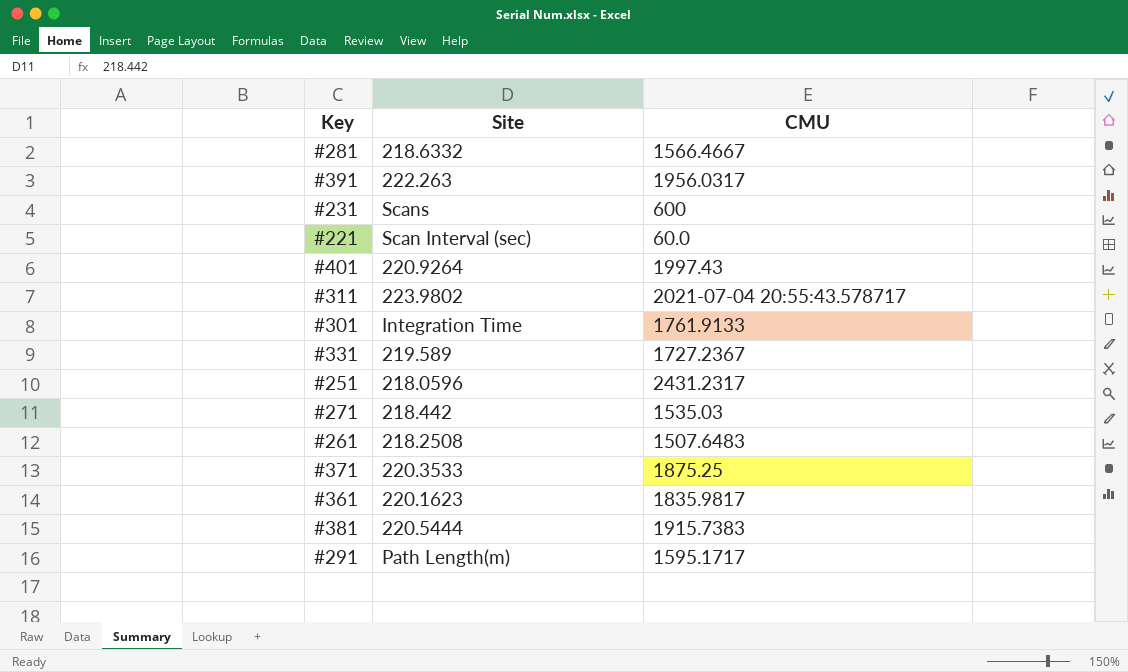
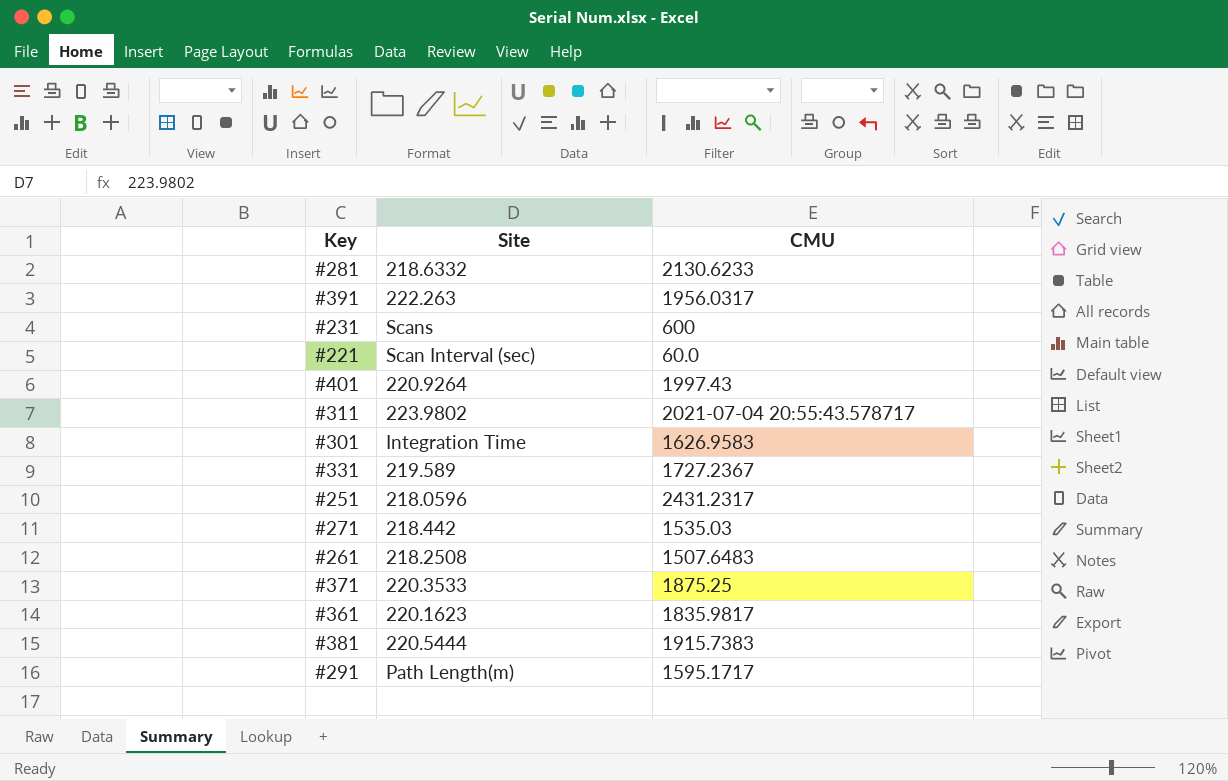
#281 | CMU: 1566.4667 -> 2130.6233
#301 | CMU: 1761.9133 -> 1626.9583

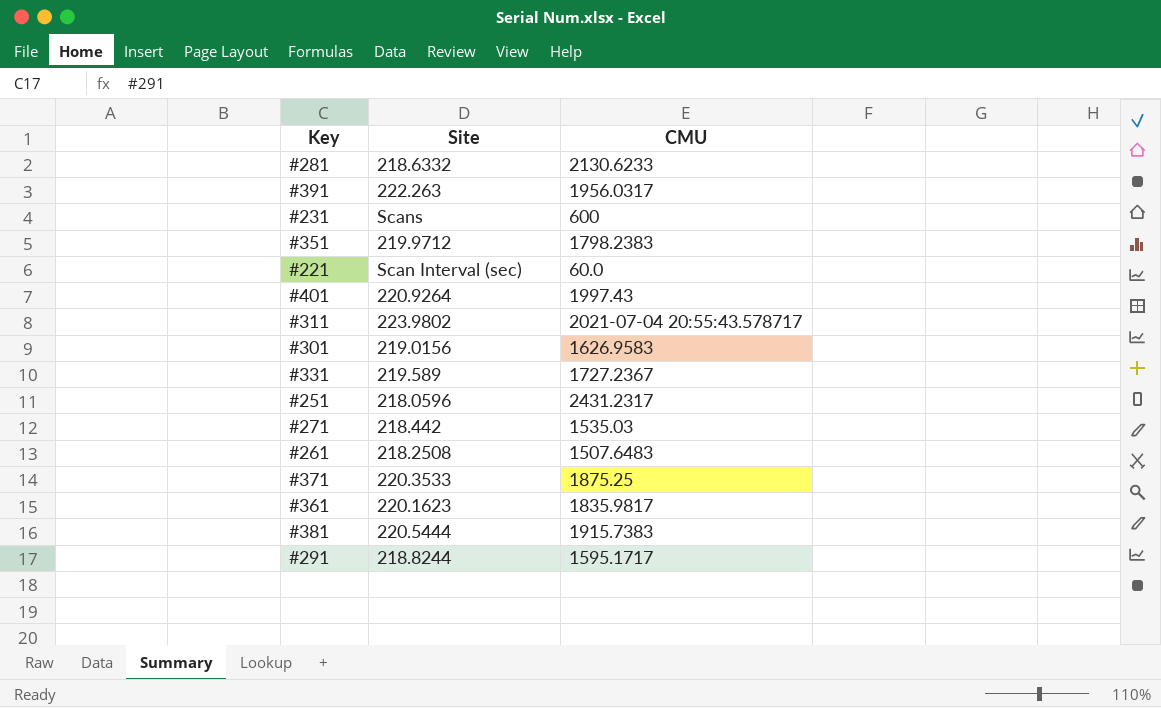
row #351: none -> 219.9712 | 1798.2383
#301 | Site: Integration Time -> 219.0156
#291 | Site: Path Length(m) -> 218.8244

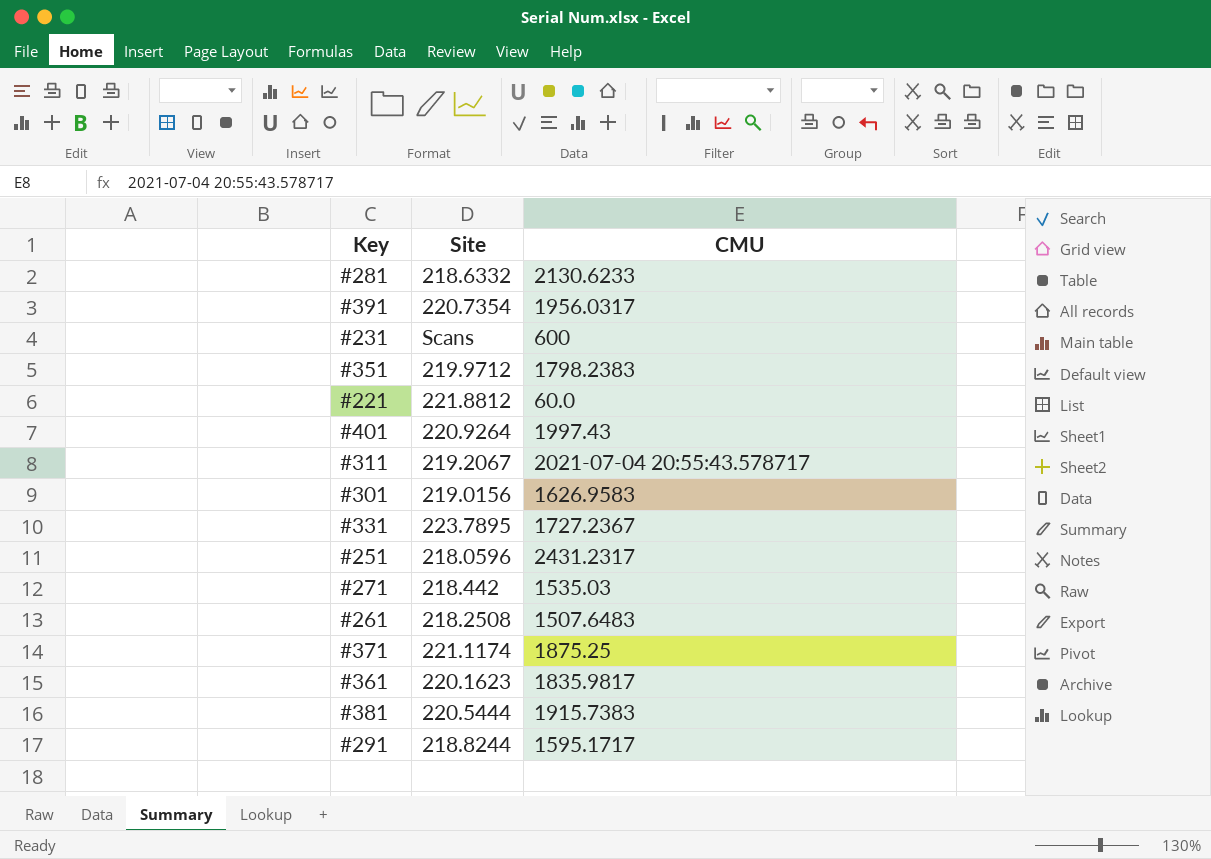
#391 | Site: 222.263 -> 220.7354
#221 | Site: Scan Interval (sec) -> 221.8812
#311 | Site: 223.9802 -> 219.2067
#331 | Site: 219.589 -> 223.7895
#371 | Site: 220.3533 -> 221.1174

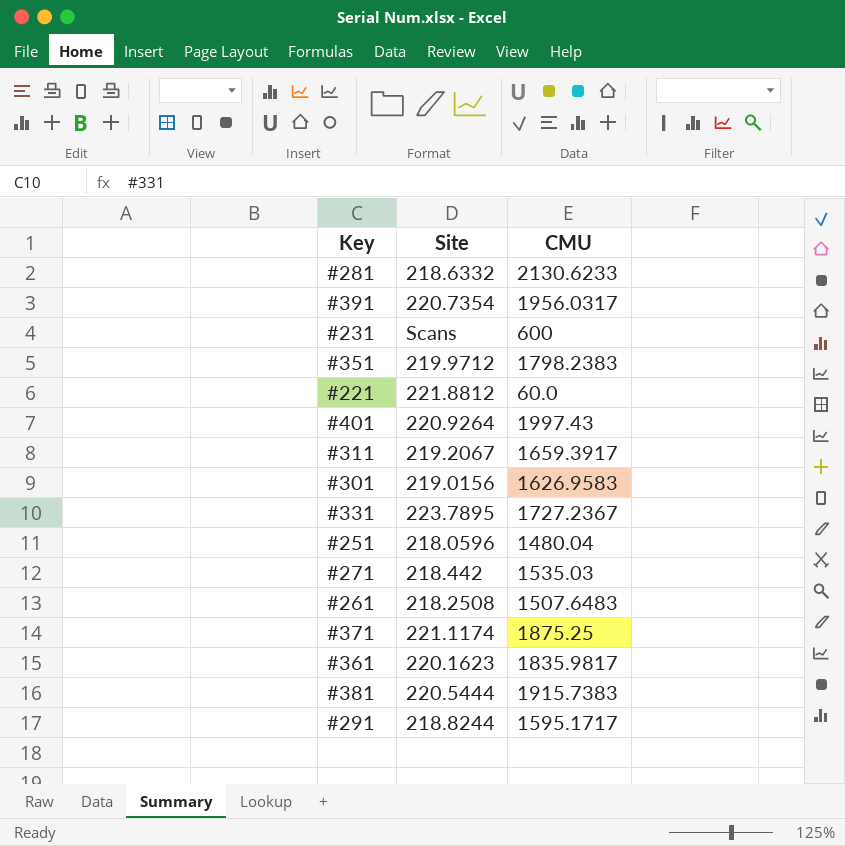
#311 | CMU: 2021-07-04 20:55:43.578717 -> 1659.3917
#251 | CMU: 2431.2317 -> 1480.04

